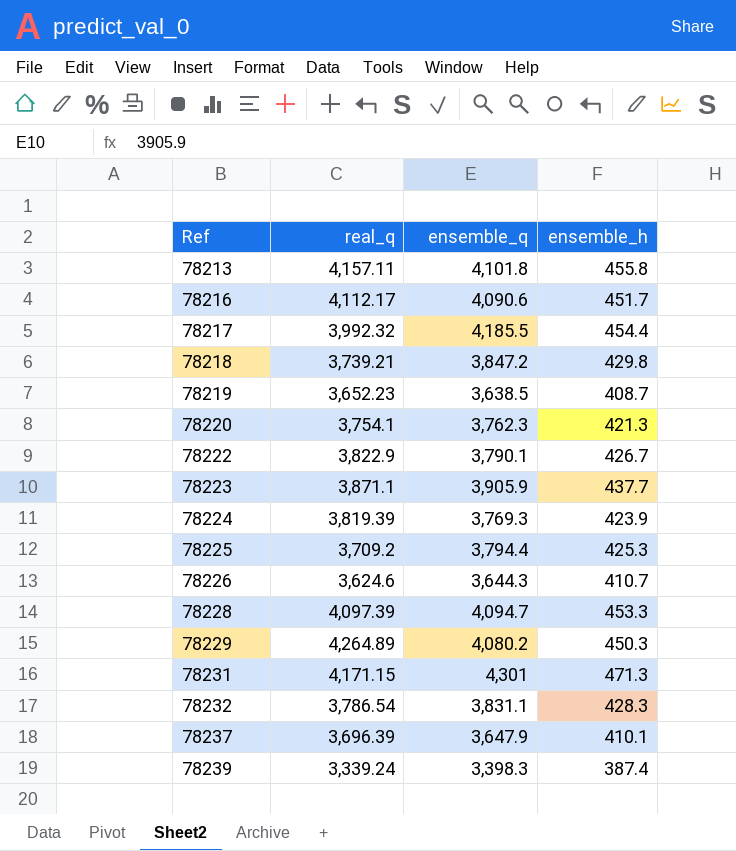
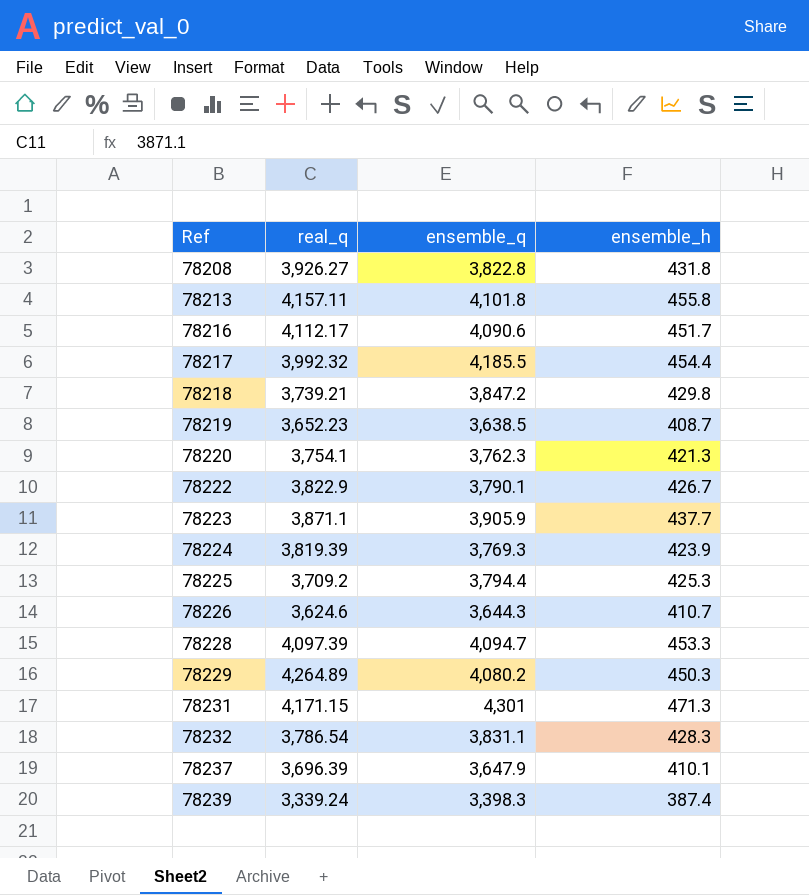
row 78208: none -> 3,926.27 | 3,822.8 | 431.8

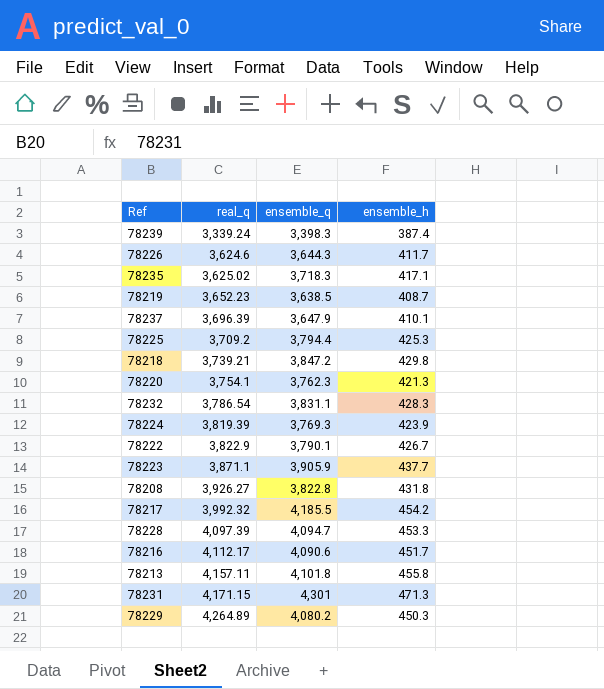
row order: Ref ascending -> real_q ascending
78226 | ensemble_h: 410.7 -> 411.7
row 78235: none -> 3,625.02 | 3,718.3 | 417.1
78217 | ensemble_h: 454.4 -> 454.2

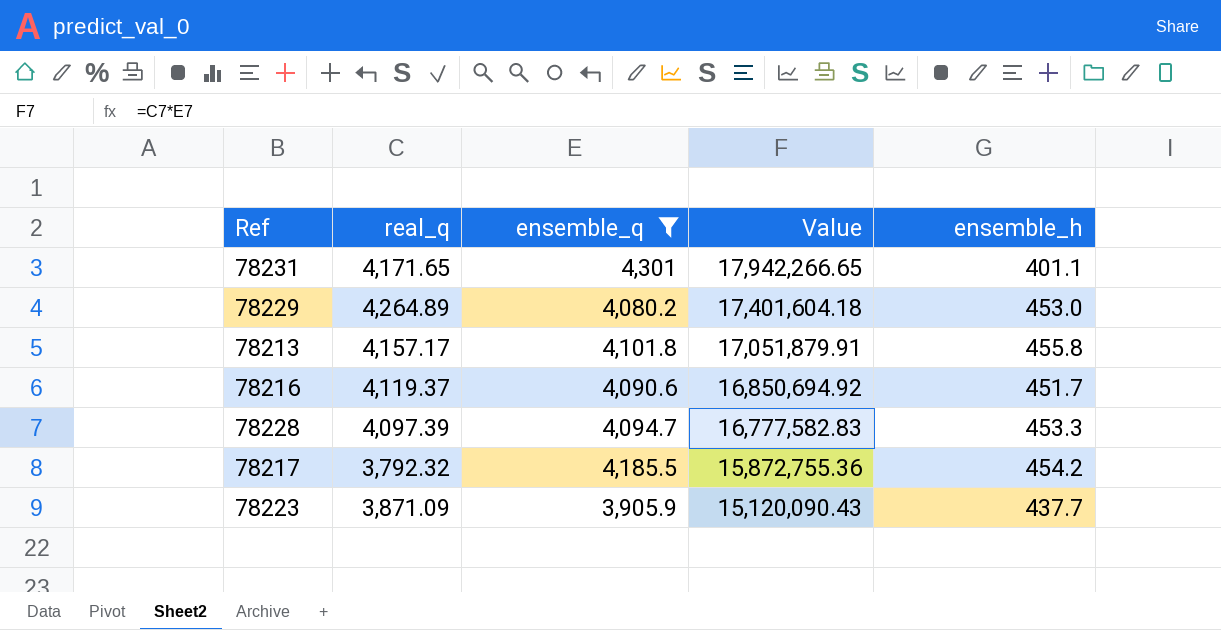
filter: none -> ensemble_q >= 3,905.9
row order: real_q ascending -> Value descending
column Value | formula: none -> [real_q] * [ensemble_q]
78231 | real_q: 4,171.15 -> 4,171.65
78231 | ensemble_h: 471.3 -> 401.1
78229 | ensemble_h: 450.3 -> 453.0
78213 | real_q: 4,157.11 -> 4,157.17
78216 | real_q: 4,112.17 -> 4,119.37
78217 | real_q: 3,992.32 -> 3,792.32
78223 | real_q: 3,871.1 -> 3,871.09

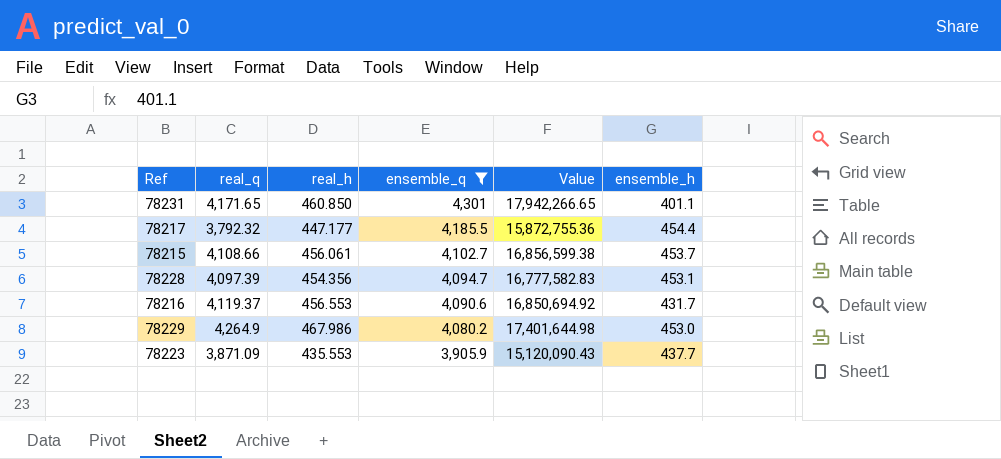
row order: Value descending -> ensemble_q descending
column real_h | position: none -> 3
row 78213: 4,157.17 | 4,101.8 | 17,051,879.91 | 455.8 -> none
78217 | ensemble_h: 454.2 -> 454.4
row 78215: none -> 4,108.66 | 456.061 | 4,102.7 | 16,856,599.38 | 453.7
78228 | ensemble_h: 453.3 -> 453.1
78216 | ensemble_h: 451.7 -> 431.7
78229 | real_q: 4,264.89 -> 4,264.9
78229 | Value: 17,401,604.18 -> 17,401,644.98

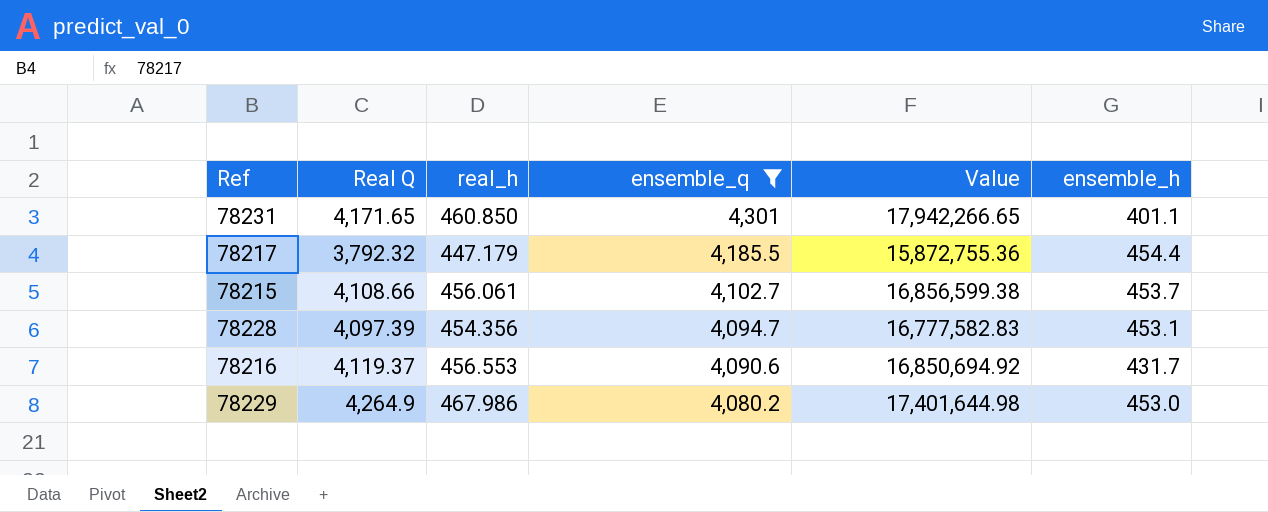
column name: real_q -> Real Q
row 78223: 3,871.09 | 435.553 | 3,905.9 | 15,120,090.43 | 437.7 -> none
78217 | real_h: 447.177 -> 447.179

